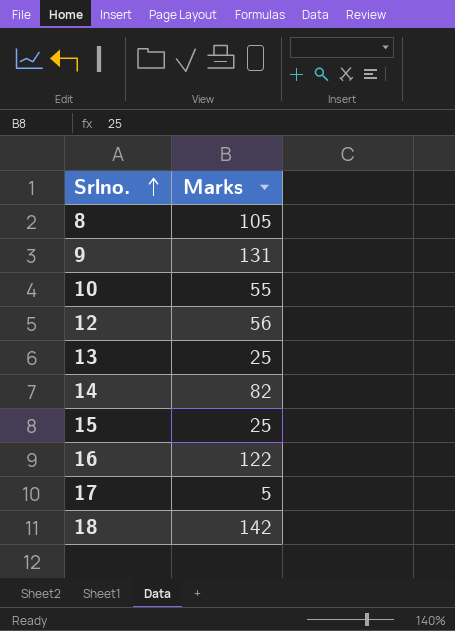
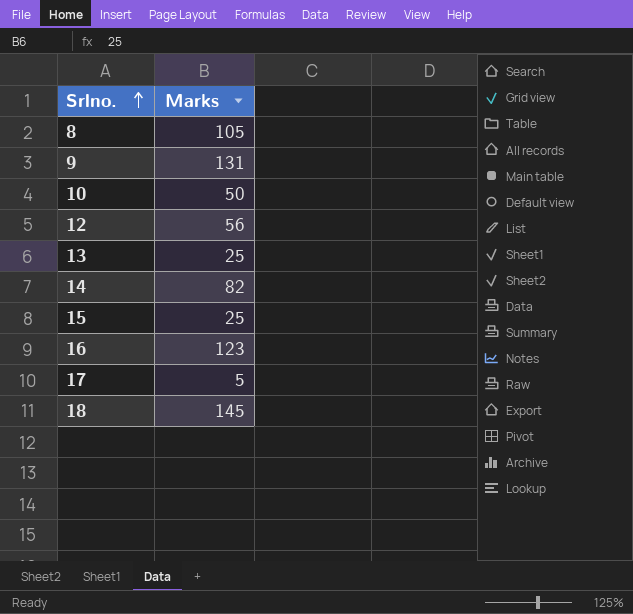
10 | Marks: 55 -> 50
16 | Marks: 122 -> 123
18 | Marks: 142 -> 145

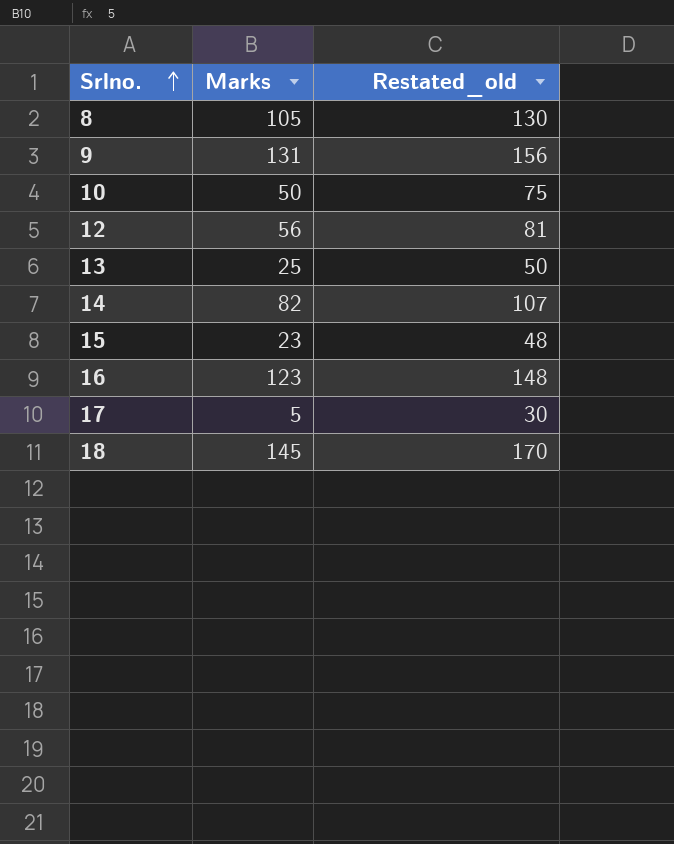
column Restated_old | formula: none -> [Marks] + 25
15 | Marks: 25 -> 23

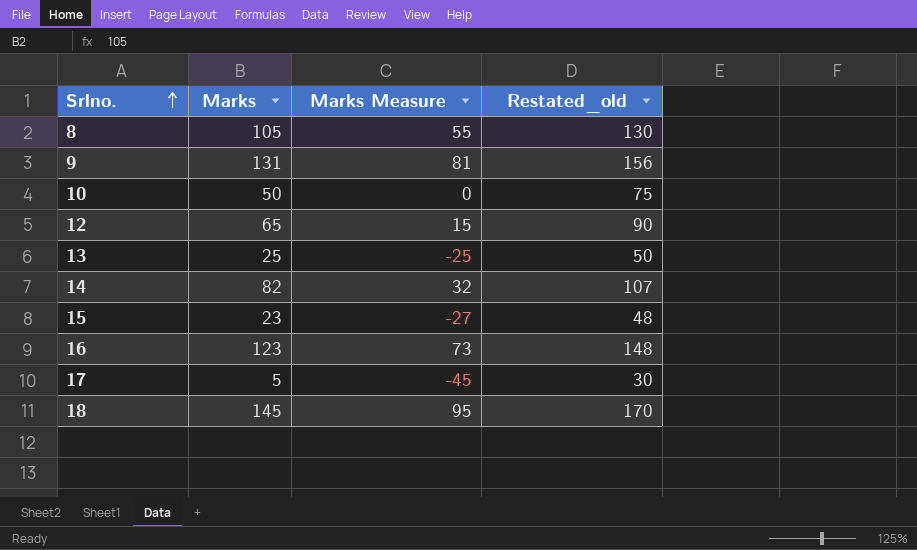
column Marks Measure | formula: none -> [Marks] - 50
12 | Marks: 56 -> 65
12 | Restated_old: 81 -> 90

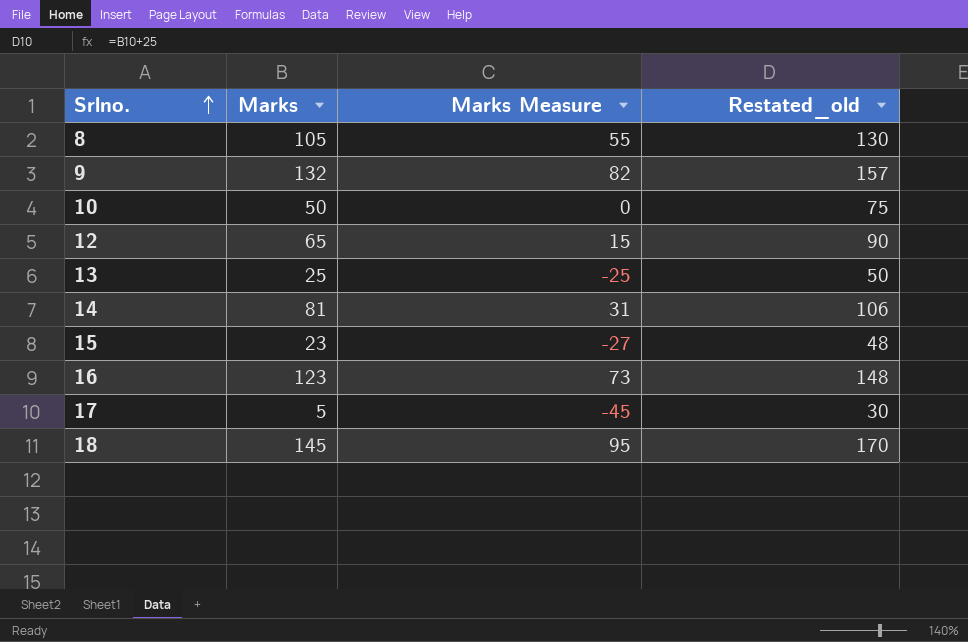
9 | Marks: 131 -> 132
9 | Marks Measure: 81 -> 82
9 | Restated_old: 156 -> 157
14 | Marks: 82 -> 81
14 | Marks Measure: 32 -> 31
14 | Restated_old: 107 -> 106

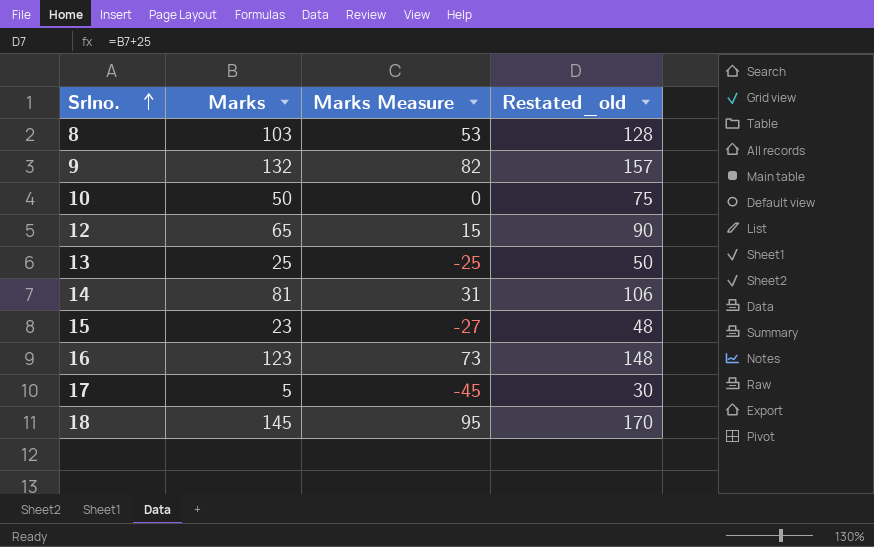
8 | Marks: 105 -> 103
8 | Marks Measure: 55 -> 53
8 | Restated_old: 130 -> 128

